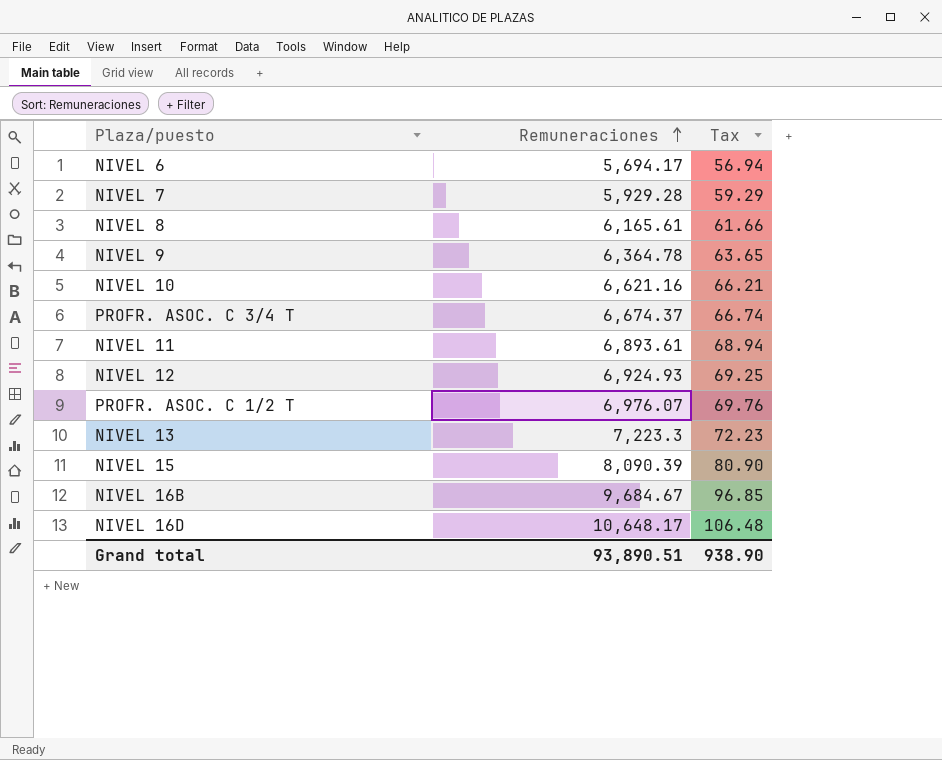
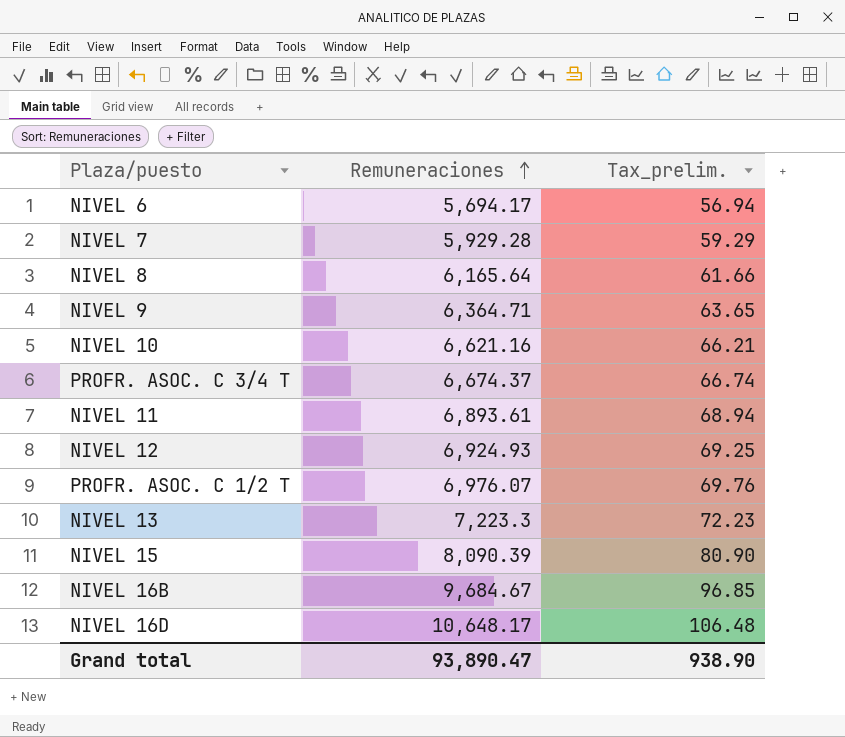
column name: Tax -> Tax_prelim.
NIVEL 8 | Remuneraciones: 6,165.61 -> 6,165.64
NIVEL 9 | Remuneraciones: 6,364.78 -> 6,364.71
Grand total | Remuneraciones: 93,890.51 -> 93,890.47

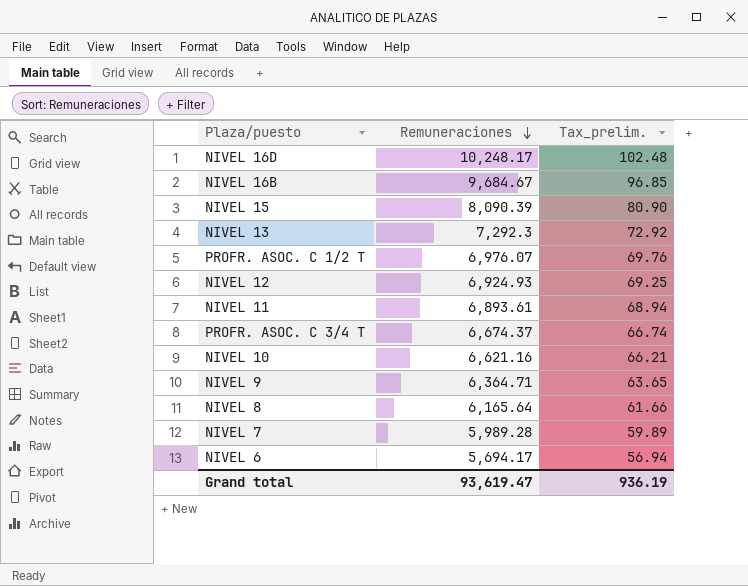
row order: Remuneraciones ascending -> Remuneraciones descending
NIVEL 16D | Remuneraciones: 10,648.17 -> 10,248.17
NIVEL 16D | Tax_prelim.: 106.48 -> 102.48
NIVEL 13 | Remuneraciones: 7,223.3 -> 7,292.3
NIVEL 13 | Tax_prelim.: 72.23 -> 72.92
NIVEL 7 | Remuneraciones: 5,929.28 -> 5,989.28
NIVEL 7 | Tax_prelim.: 59.29 -> 59.89
Grand total | Remuneraciones: 93,890.47 -> 93,619.47
Grand total | Tax_prelim.: 938.90 -> 936.19

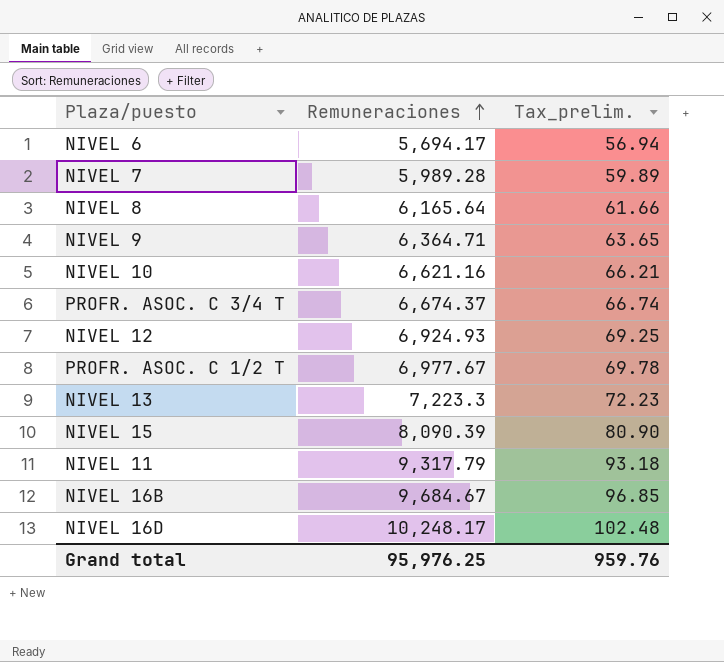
row order: Remuneraciones descending -> Remuneraciones ascending
PROFR. ASOC. C 1/2 T | Remuneraciones: 6,976.07 -> 6,977.67
PROFR. ASOC. C 1/2 T | Tax_prelim.: 69.76 -> 69.78
NIVEL 13 | Remuneraciones: 7,292.3 -> 7,223.3
NIVEL 13 | Tax_prelim.: 72.92 -> 72.23
NIVEL 11 | Remuneraciones: 6,893.61 -> 9,317.79
NIVEL 11 | Tax_prelim.: 68.94 -> 93.18
Grand total | Remuneraciones: 93,619.47 -> 95,976.25
Grand total | Tax_prelim.: 936.19 -> 959.76

